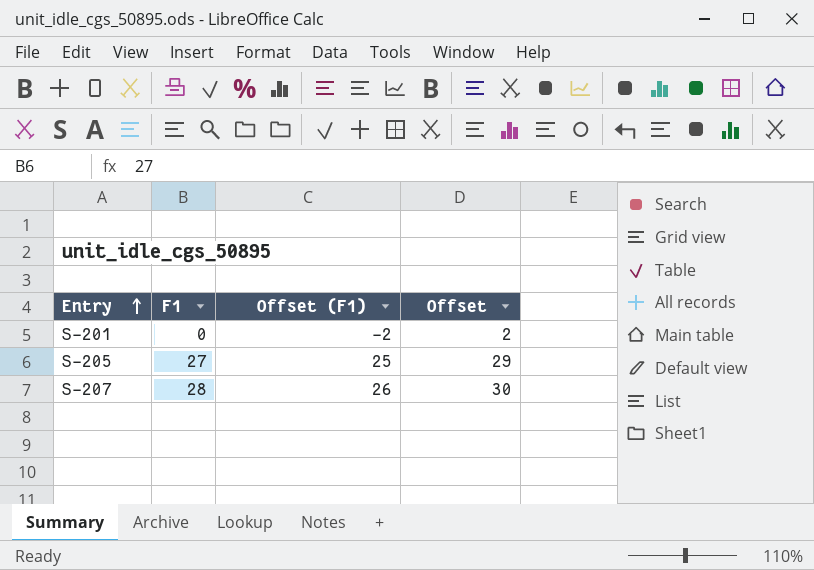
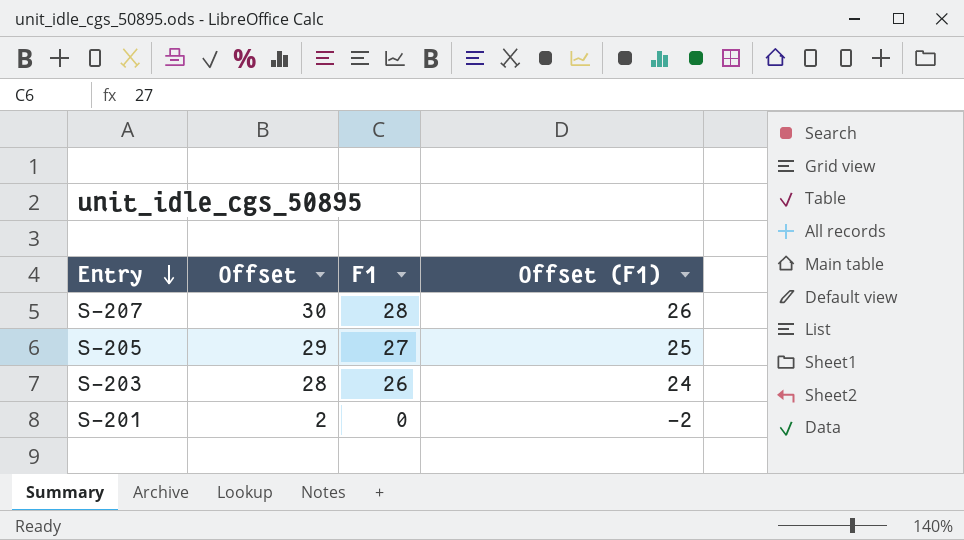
row order: Entry ascending -> Entry descending
column Offset | position: 4 -> 2
row S-203: none -> 28 | 26 | 24

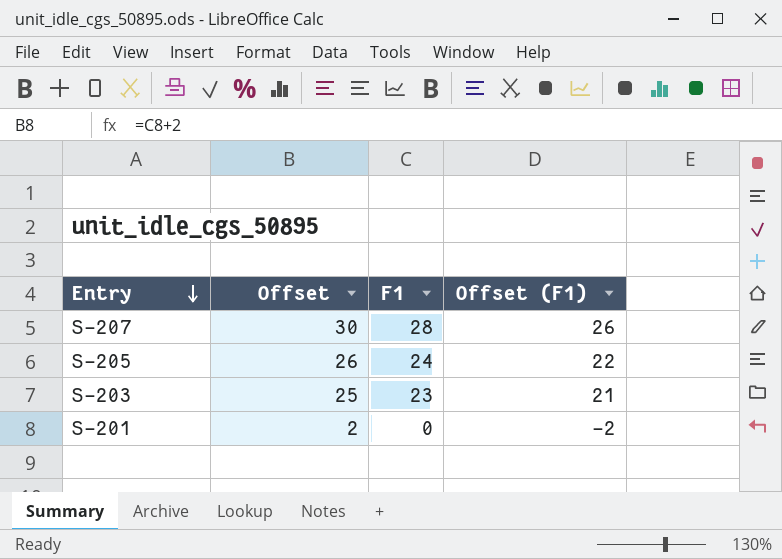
S-205 | Offset: 29 -> 26
S-205 | F1: 27 -> 24
S-205 | Offset (F1): 25 -> 22
S-203 | Offset: 28 -> 25
S-203 | F1: 26 -> 23
S-203 | Offset (F1): 24 -> 21

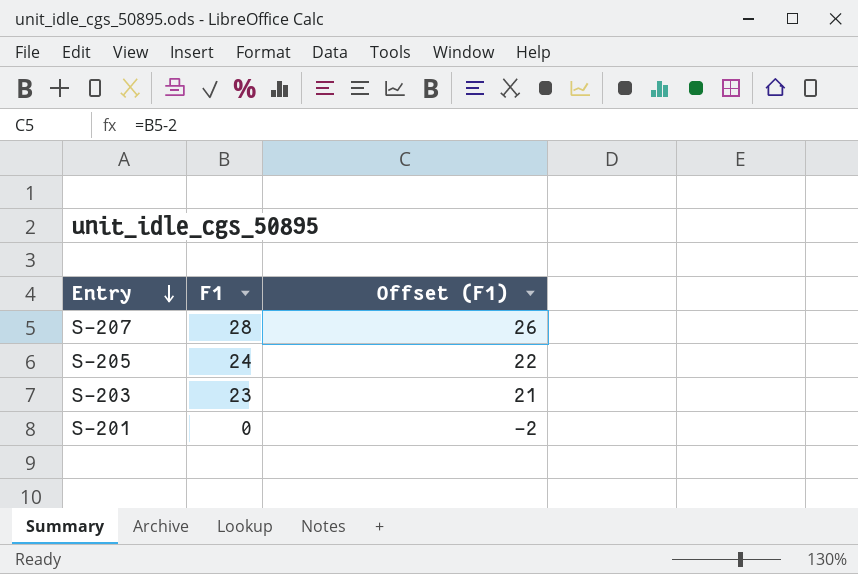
column Offset | formula: [F1] + 2 -> none

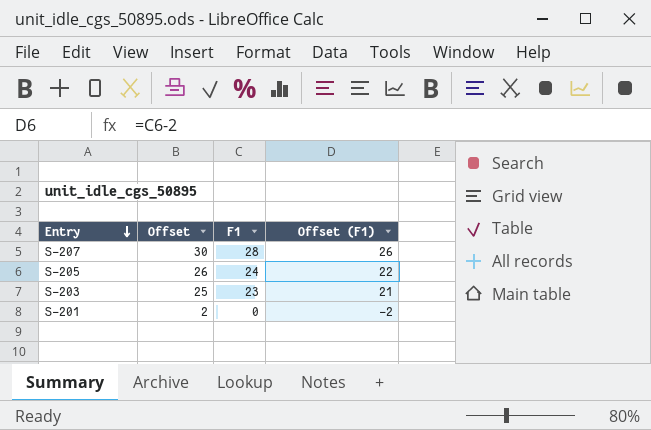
column Offset | formula: none -> [F1] + 2

